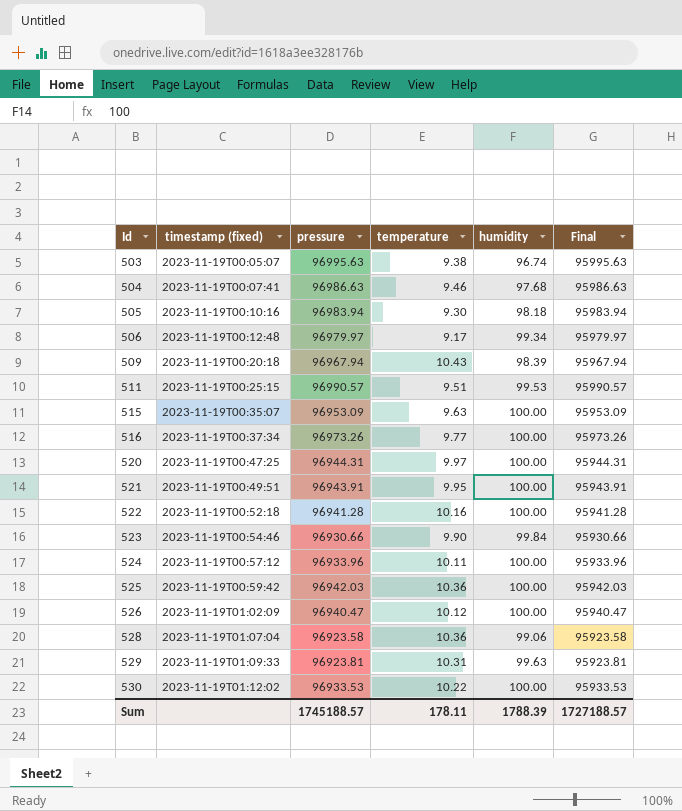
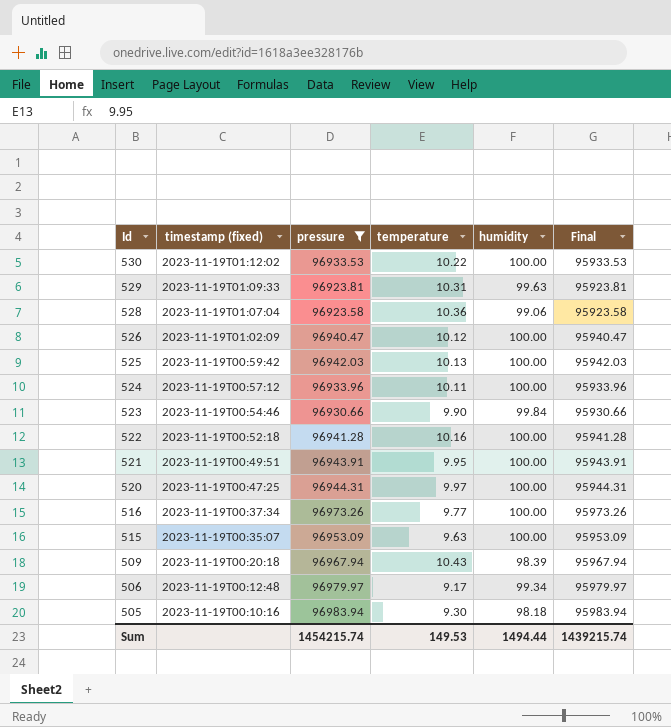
filter: none -> pressure <= 96983.94
row order: Id ascending -> Id descending
525 | temperature: 10.36 -> 10.13
Sum | pressure: 1745188.57 -> 1454215.74
Sum | temperature: 178.11 -> 149.53
Sum | humidity: 1788.39 -> 1494.44
Sum | Final: 1727188.57 -> 1439215.74

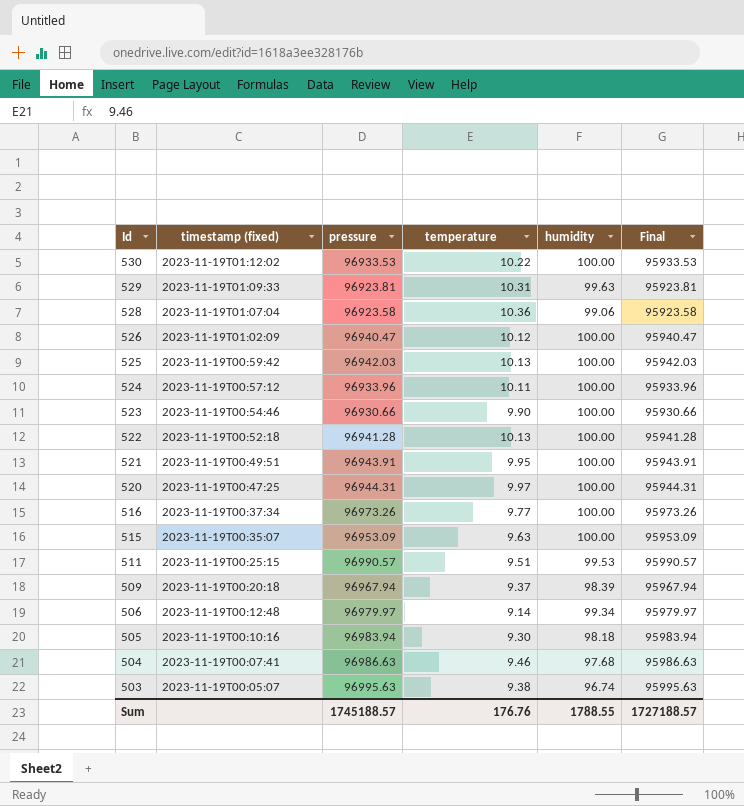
filter: pressure <= 96983.94 -> none
523 | humidity: 99.84 -> 100.00
522 | temperature: 10.16 -> 10.13
509 | temperature: 10.43 -> 9.37
506 | temperature: 9.17 -> 9.14
Sum | pressure: 1454215.74 -> 1745188.57
Sum | temperature: 149.53 -> 176.76
Sum | humidity: 1494.44 -> 1788.55
Sum | Final: 1439215.74 -> 1727188.57

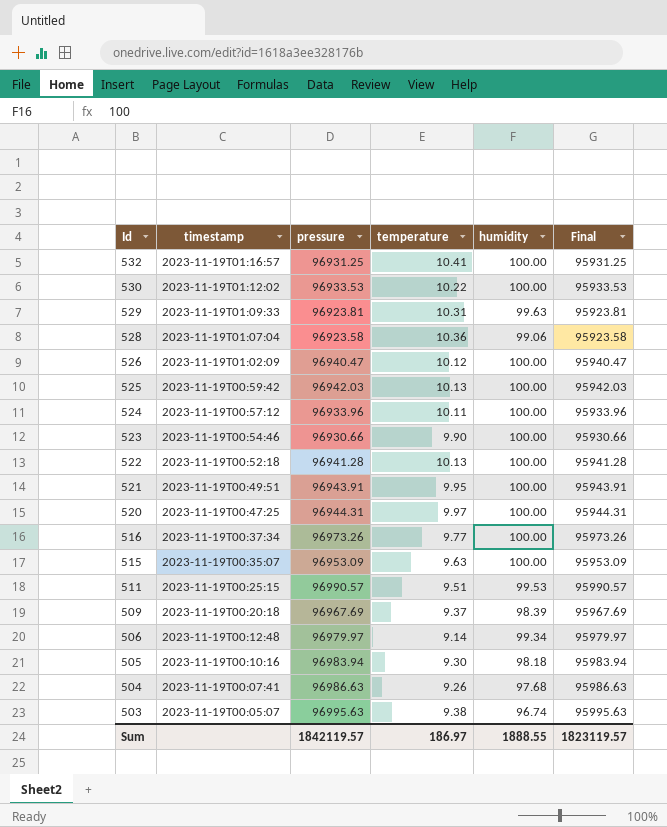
column name: timestamp (fixed) -> timestamp
row 532: none -> 2023-11-19T01:16:57 | 96931.25 | 10.41 | 100.00 | 95931.25
509 | pressure: 96967.94 -> 96967.69
509 | Final: 95967.94 -> 95967.69
504 | temperature: 9.46 -> 9.26
Sum | pressure: 1745188.57 -> 1842119.57
Sum | temperature: 176.76 -> 186.97
Sum | humidity: 1788.55 -> 1888.55
Sum | Final: 1727188.57 -> 1823119.57

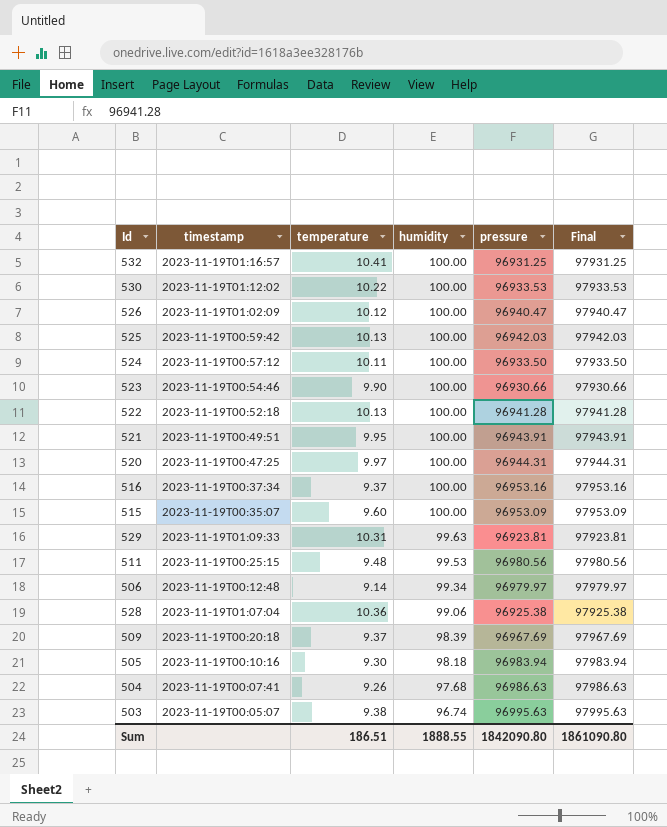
row order: Id descending -> humidity descending
column pressure | position: 3 -> 5
column Final | formula: [pressure] - 1000 -> [pressure] + 1000
524 | pressure: 96933.96 -> 96933.50
516 | temperature: 9.77 -> 9.37
516 | pressure: 96973.26 -> 96953.16
515 | temperature: 9.63 -> 9.60
511 | temperature: 9.51 -> 9.48
511 | pressure: 96990.57 -> 96980.56
528 | pressure: 96923.58 -> 96925.38
Sum | temperature: 186.97 -> 186.51
Sum | pressure: 1842119.57 -> 1842090.80
Sum | Final: 1823119.57 -> 1861090.80

